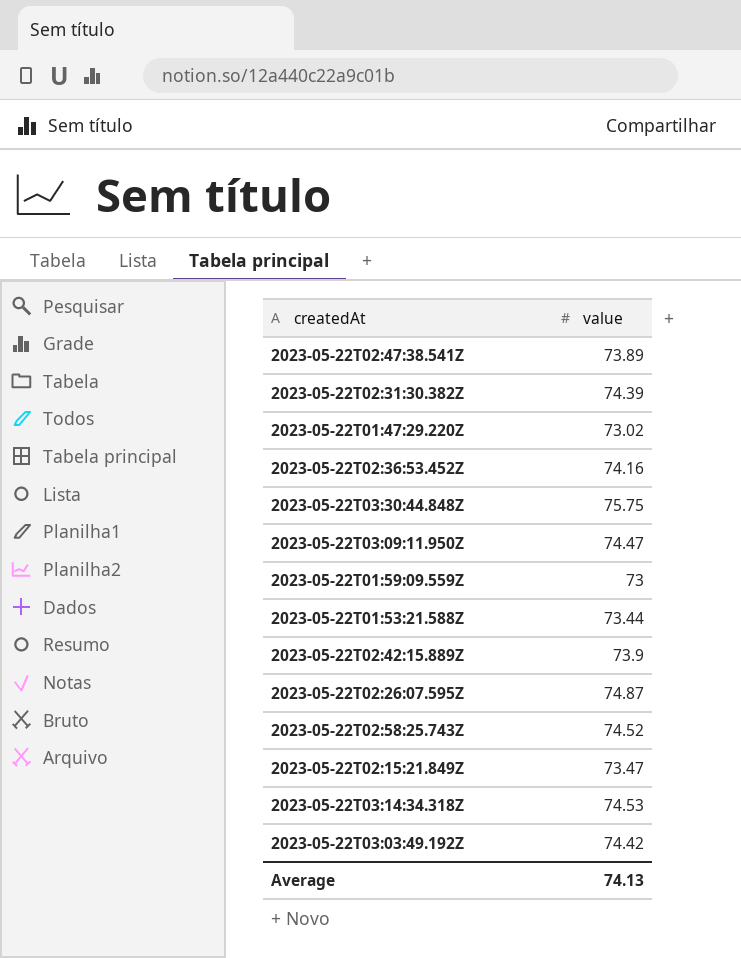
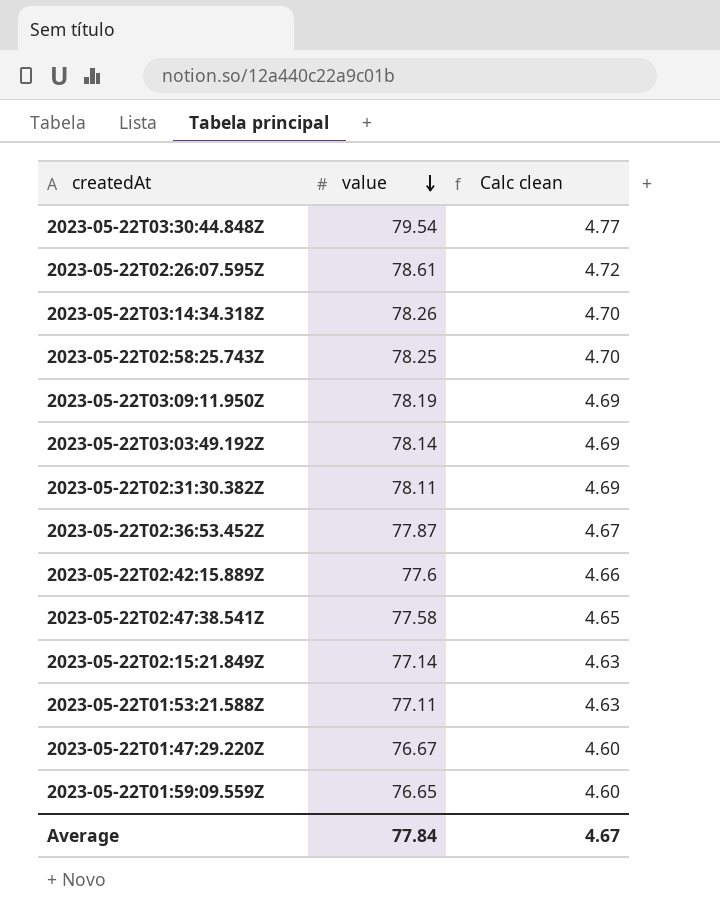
row order: none -> value descending
column Calc clean | formula: none -> [value] * 0.06
2023-05-22T03:30:44.848Z | value: 75.75 -> 79.54
2023-05-22T02:26:07.595Z | value: 74.87 -> 78.61
2023-05-22T03:14:34.318Z | value: 74.53 -> 78.26
2023-05-22T02:58:25.743Z | value: 74.52 -> 78.25
2023-05-22T03:09:11.950Z | value: 74.47 -> 78.19
2023-05-22T03:03:49.192Z | value: 74.42 -> 78.14
2023-05-22T02:31:30.382Z | value: 74.39 -> 78.11
2023-05-22T02:36:53.452Z | value: 74.16 -> 77.87
2023-05-22T02:42:15.889Z | value: 73.9 -> 77.6
2023-05-22T02:47:38.541Z | value: 73.89 -> 77.58
2023-05-22T02:15:21.849Z | value: 73.47 -> 77.14
2023-05-22T01:53:21.588Z | value: 73.44 -> 77.11
2023-05-22T01:47:29.220Z | value: 73.02 -> 76.67
2023-05-22T01:59:09.559Z | value: 73 -> 76.65
Average | value: 74.13 -> 77.84

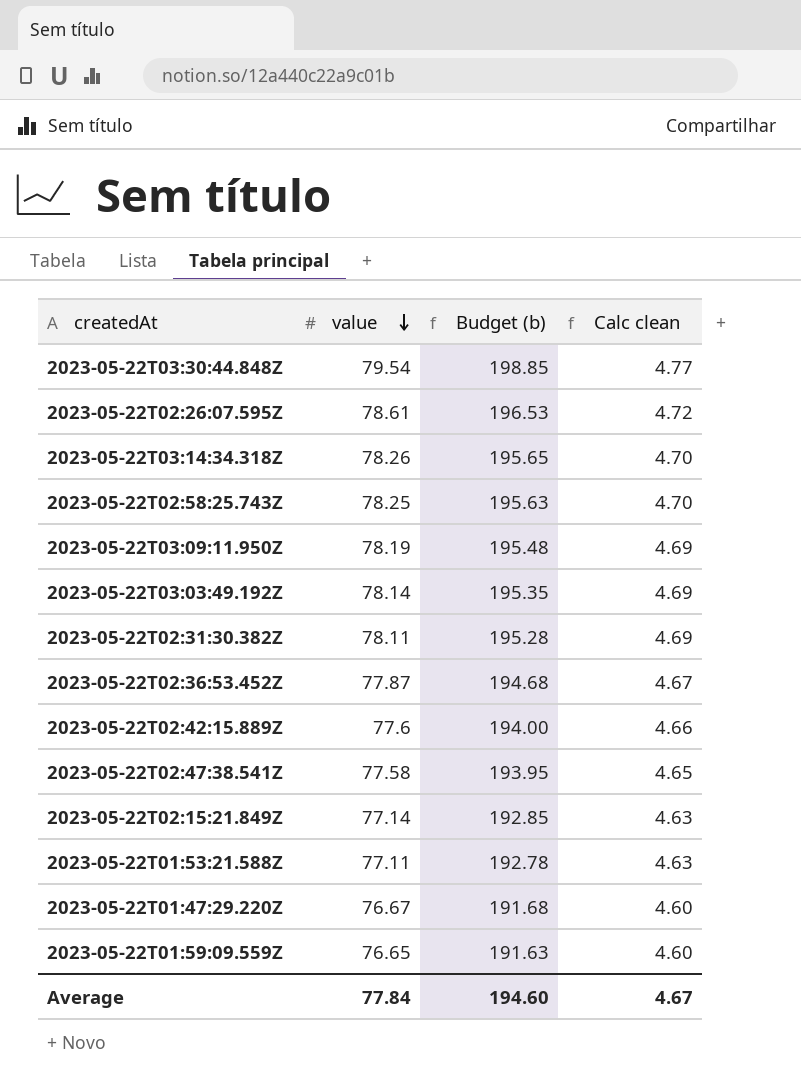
column Budget (b) | formula: none -> [value] * 2.5

